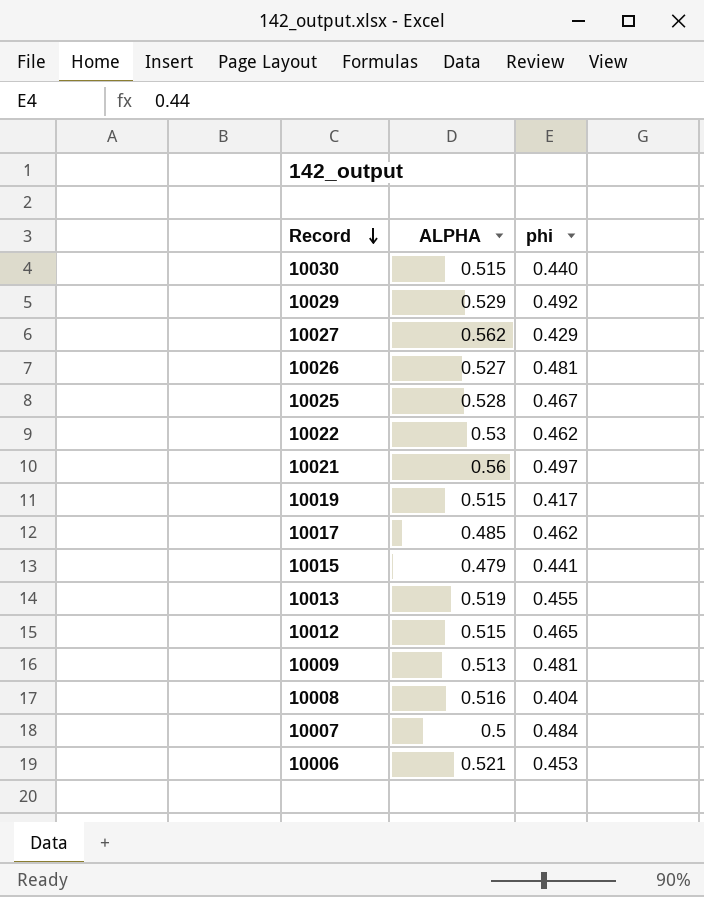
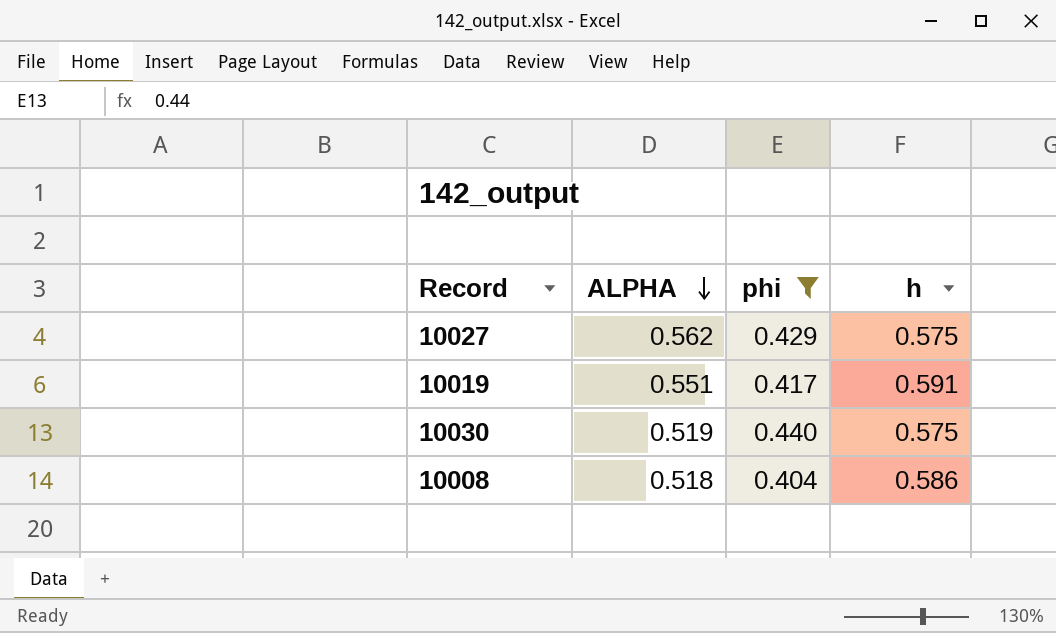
filter: none -> phi <= 0.440
row order: Record descending -> ALPHA descending
column h | position: none -> 4
10019 | ALPHA: 0.515 -> 0.551
10030 | ALPHA: 0.515 -> 0.519
10008 | ALPHA: 0.516 -> 0.518

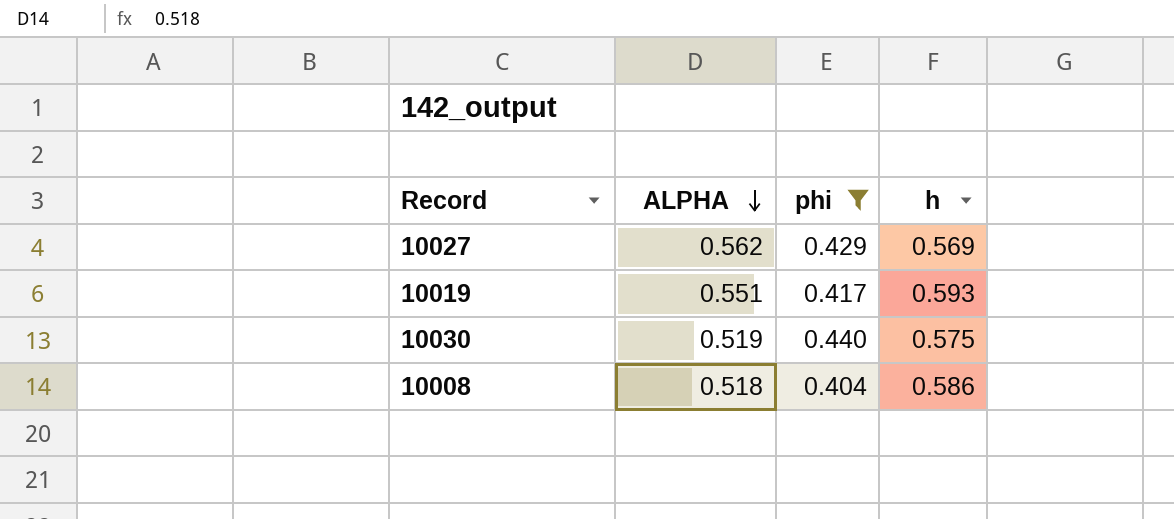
10027 | h: 0.575 -> 0.569
10019 | h: 0.591 -> 0.593

